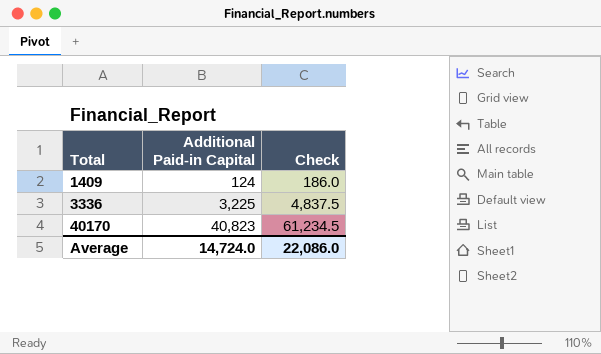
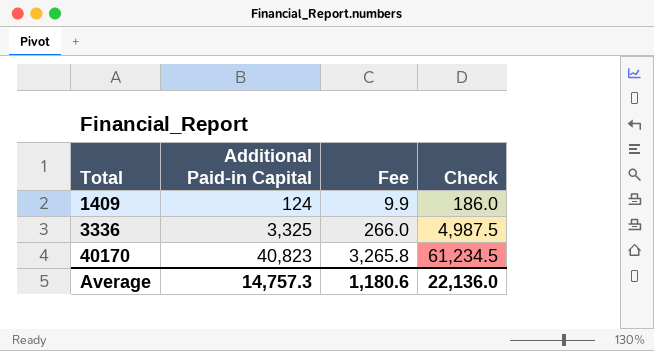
column Fee | formula: none -> [Additional Paid-in Capital] * 0.08
3336 | Additional Paid-in Capital: 3,225 -> 3,325
3336 | Check: 4,837.5 -> 4,987.5
Average | Additional Paid-in Capital: 14,724.0 -> 14,757.3
Average | Check: 22,086.0 -> 22,136.0

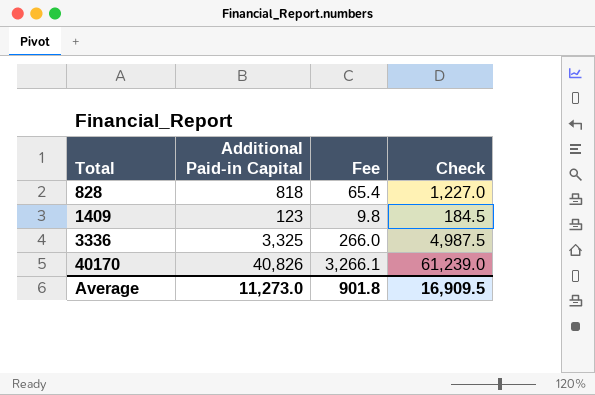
row 828: none -> 818 | 65.4 | 1,227.0
1409 | Additional Paid-in Capital: 124 -> 123
1409 | Fee: 9.9 -> 9.8
1409 | Check: 186.0 -> 184.5
40170 | Additional Paid-in Capital: 40,823 -> 40,826
40170 | Fee: 3,265.8 -> 3,266.1
40170 | Check: 61,234.5 -> 61,239.0
Average | Additional Paid-in Capital: 14,757.3 -> 11,273.0
Average | Fee: 1,180.6 -> 901.8
Average | Check: 22,136.0 -> 16,909.5

